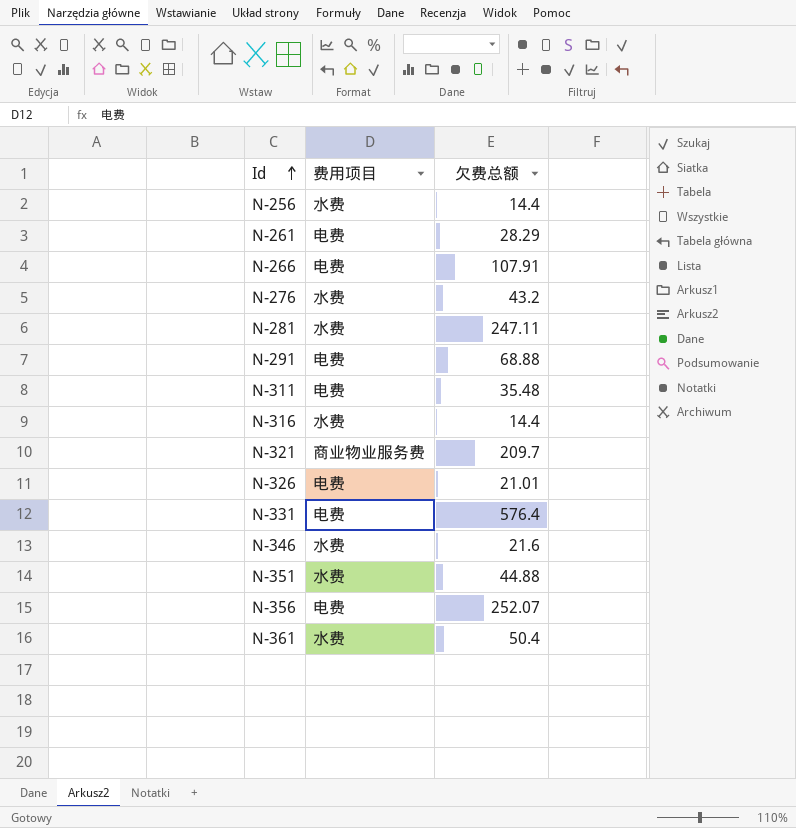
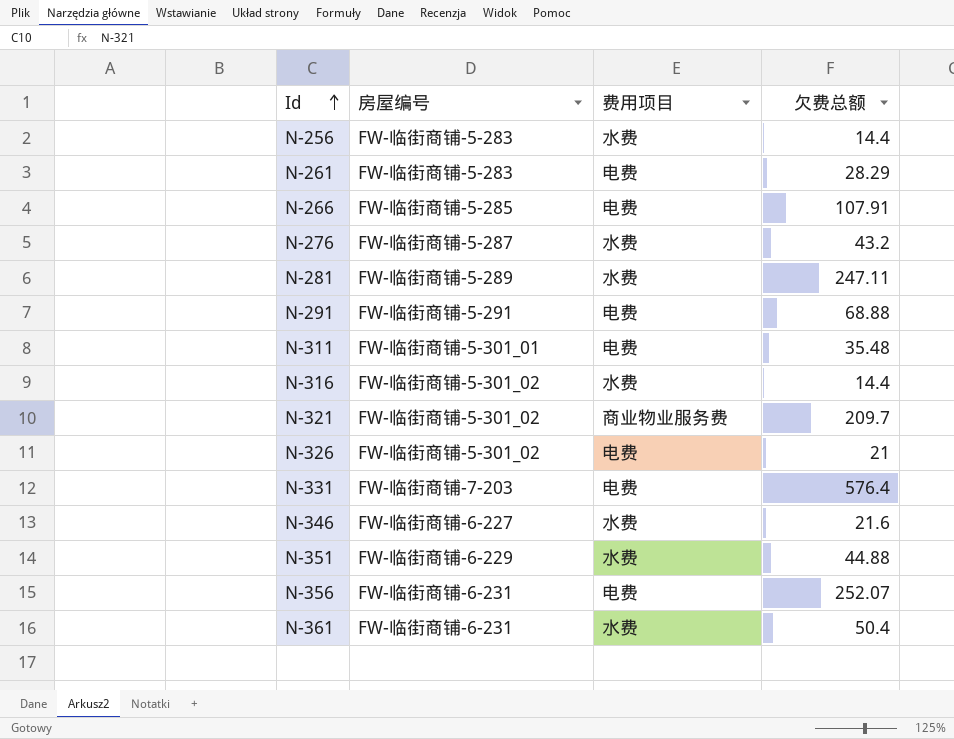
column 房屋编号 | position: none -> 2
N-326 | 欠费总额: 21.01 -> 21

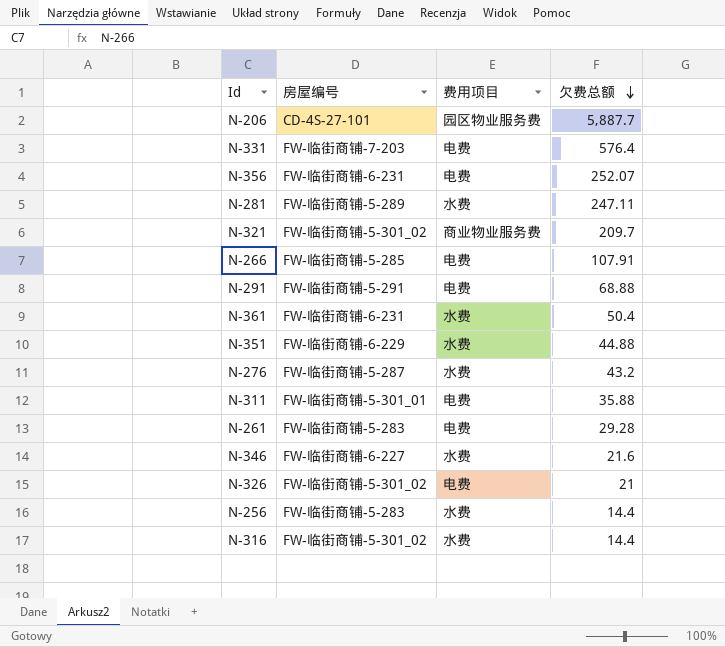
row order: Id ascending -> 欠费总额 descending
row N-206: none -> CD-4S-27-101 | 园区物业服务费 | 5,887.7
N-311 | 欠费总额: 35.48 -> 35.88
N-261 | 欠费总额: 28.29 -> 29.28

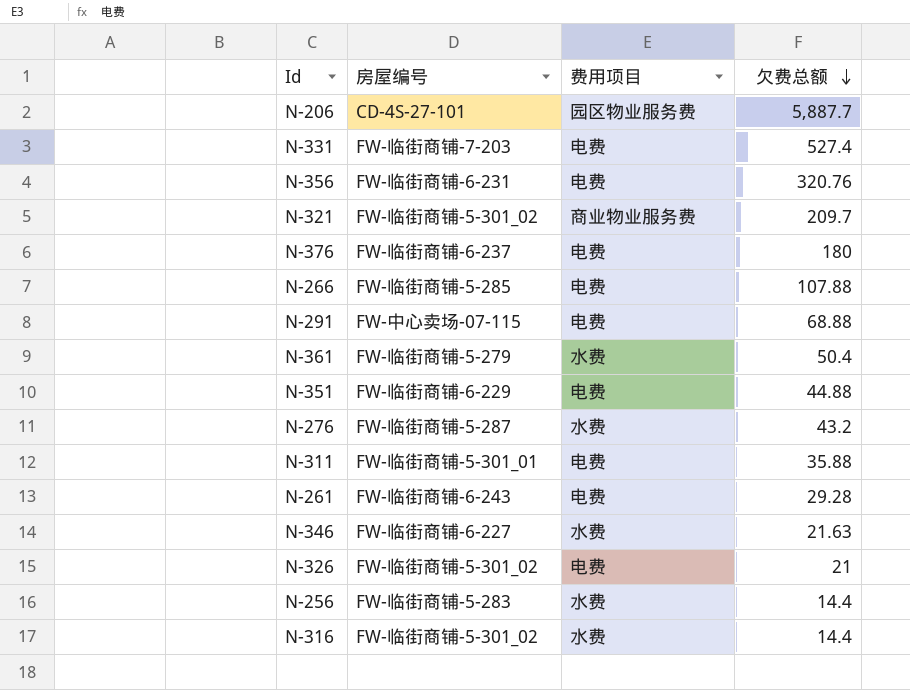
row N-281: FW-临街商铺-5-289 | 水费 | 247.11 -> none
N-331 | 欠费总额: 576.4 -> 527.4
N-356 | 欠费总额: 252.07 -> 320.76
row N-376: none -> FW-临街商铺-6-237 | 电费 | 180
N-266 | 欠费总额: 107.91 -> 107.88
N-291 | 房屋编号: FW-临街商铺-5-291 -> FW-中心卖场-07-115
N-361 | 房屋编号: FW-临街商铺-6-231 -> FW-临街商铺-5-279
N-351 | 费用项目: 水费 -> 电费
N-261 | 房屋编号: FW-临街商铺-5-283 -> FW-临街商铺-6-243
N-346 | 欠费总额: 21.6 -> 21.63

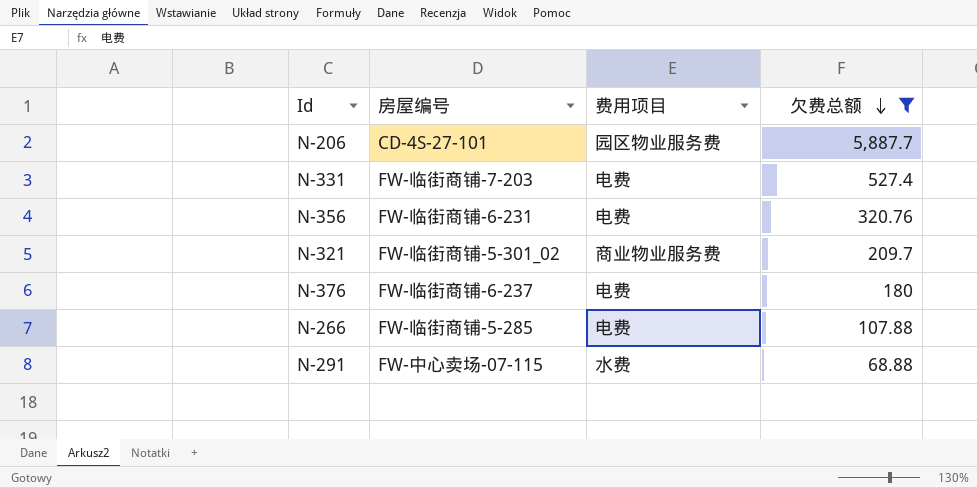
filter: none -> 欠费总额 >= 68.88
N-291 | 费用项目: 电费 -> 水费

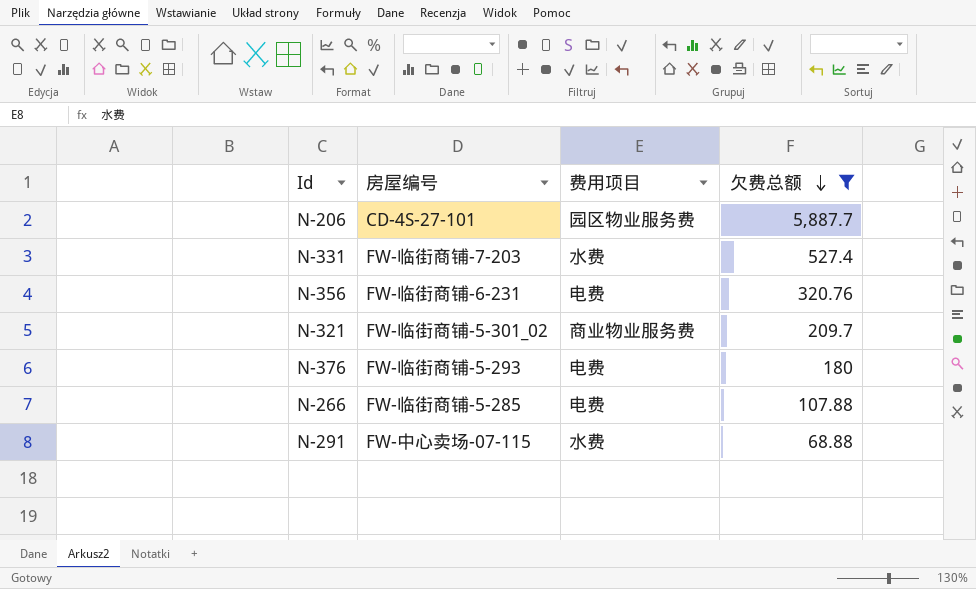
N-331 | 费用项目: 电费 -> 水费
N-376 | 房屋编号: FW-临街商铺-6-237 -> FW-临街商铺-5-293

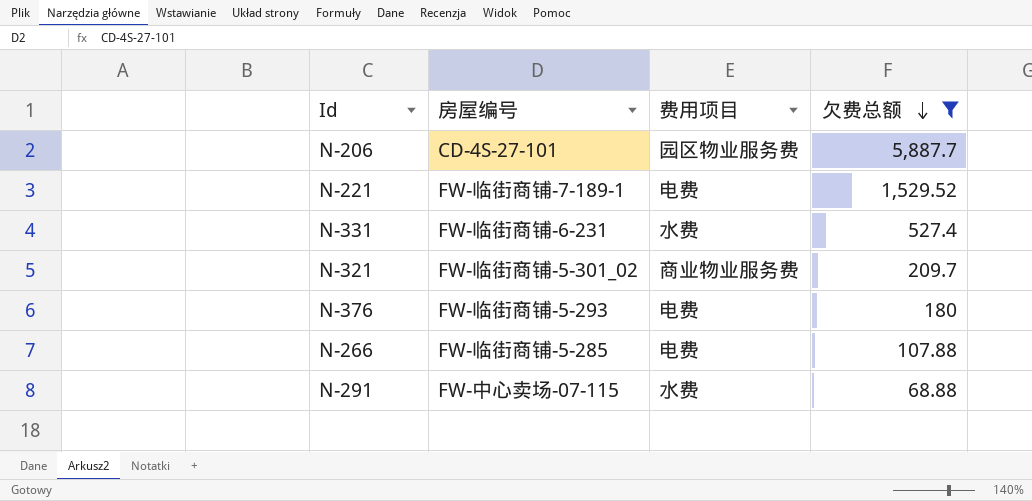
row N-356: FW-临街商铺-6-231 | 电费 | 320.76 -> none
row N-221: none -> FW-临街商铺-7-189-1 | 电费 | 1,529.52
N-331 | 房屋编号: FW-临街商铺-7-203 -> FW-临街商铺-6-231

